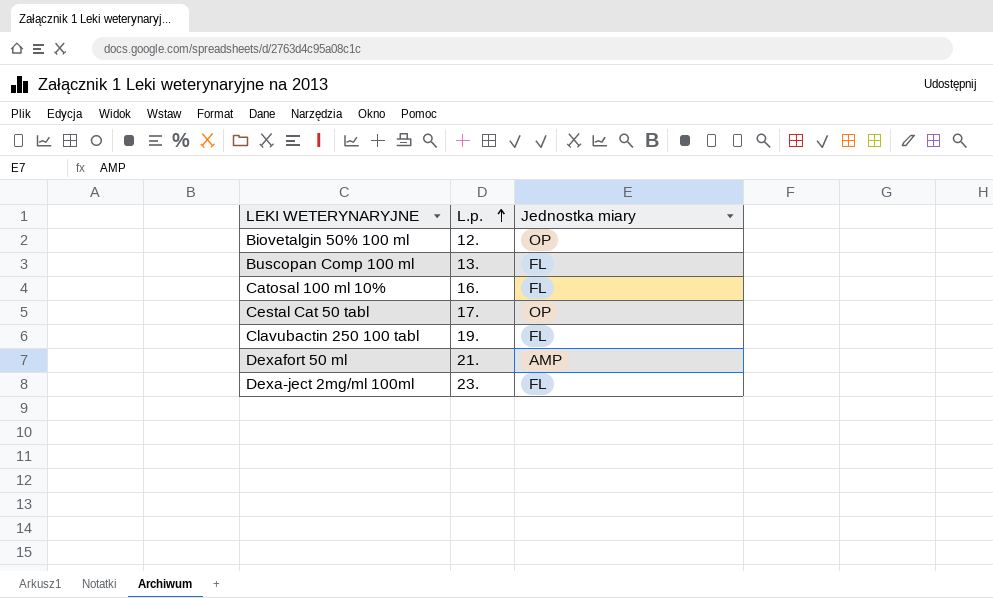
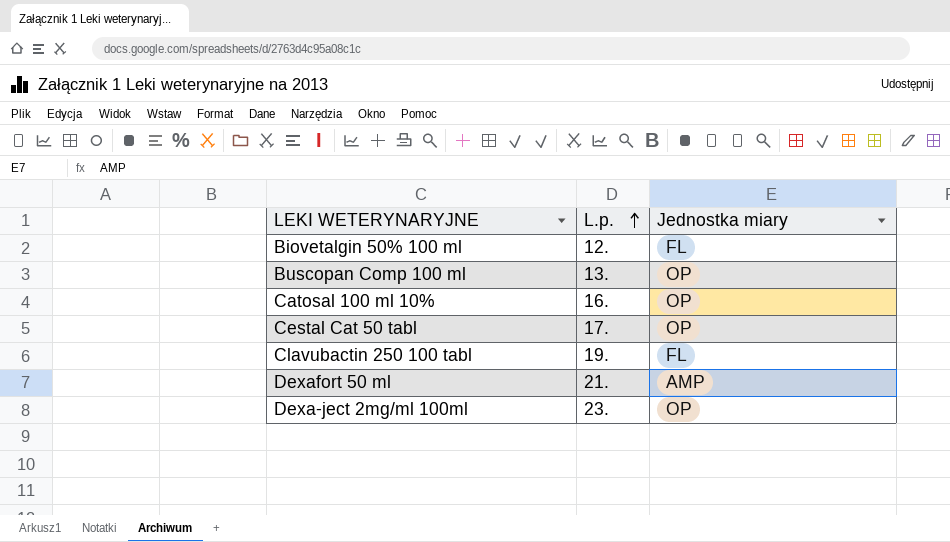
Biovetalgin 50% 100 ml | Jednostka miary: OP -> FL
Buscopan Comp 100 ml | Jednostka miary: FL -> OP
Catosal 100 ml 10% | Jednostka miary: FL -> OP
Dexa-ject 2mg/ml 100ml | Jednostka miary: FL -> OP

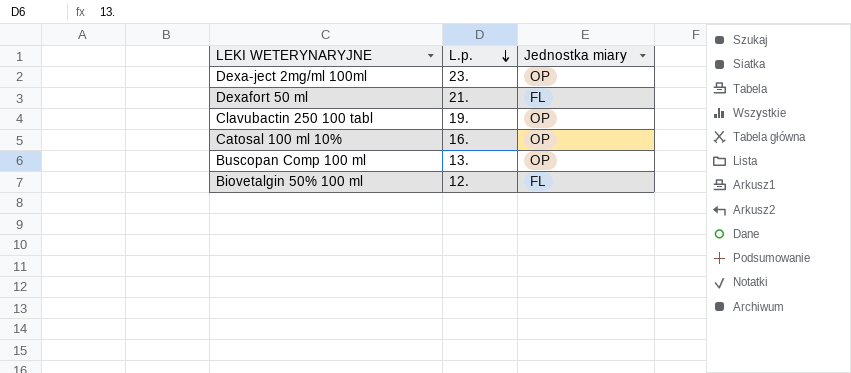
row order: L.p. ascending -> L.p. descending
row Cestal Cat 50 tabl: 17. | OP -> none
Dexafort 50 ml | Jednostka miary: AMP -> FL
Clavubactin 250 100 tabl | Jednostka miary: FL -> OP

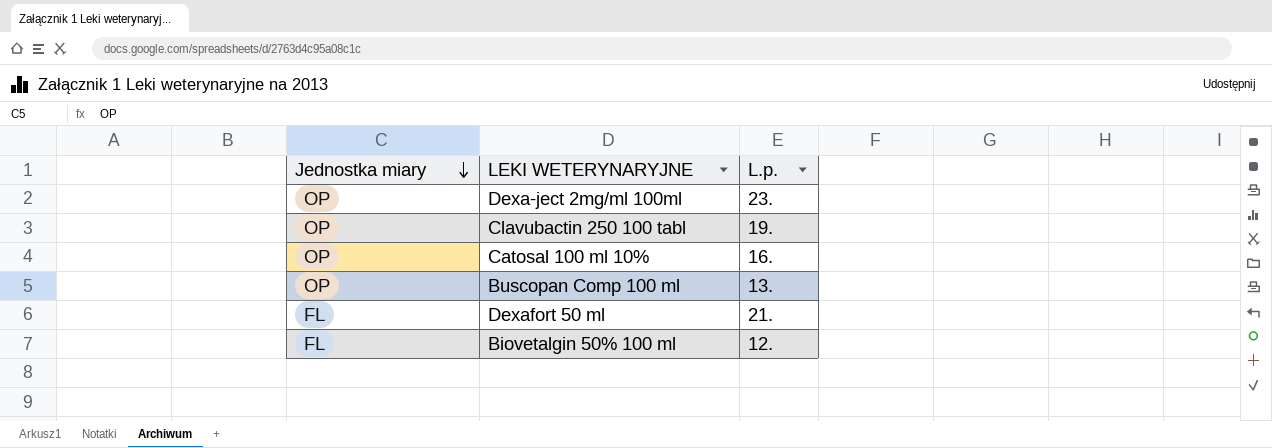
row order: L.p. descending -> Jednostka miary descending
column Jednostka miary | position: 3 -> 1

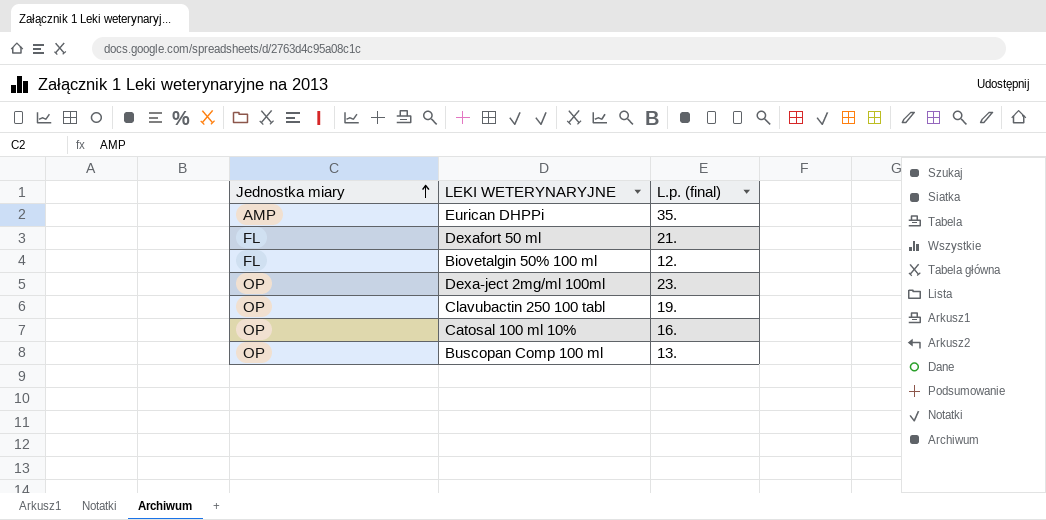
row order: Jednostka miary descending -> Jednostka miary ascending
column name: L.p. -> L.p. (final)
row Eurican DHPPi: none -> AMP | 35.

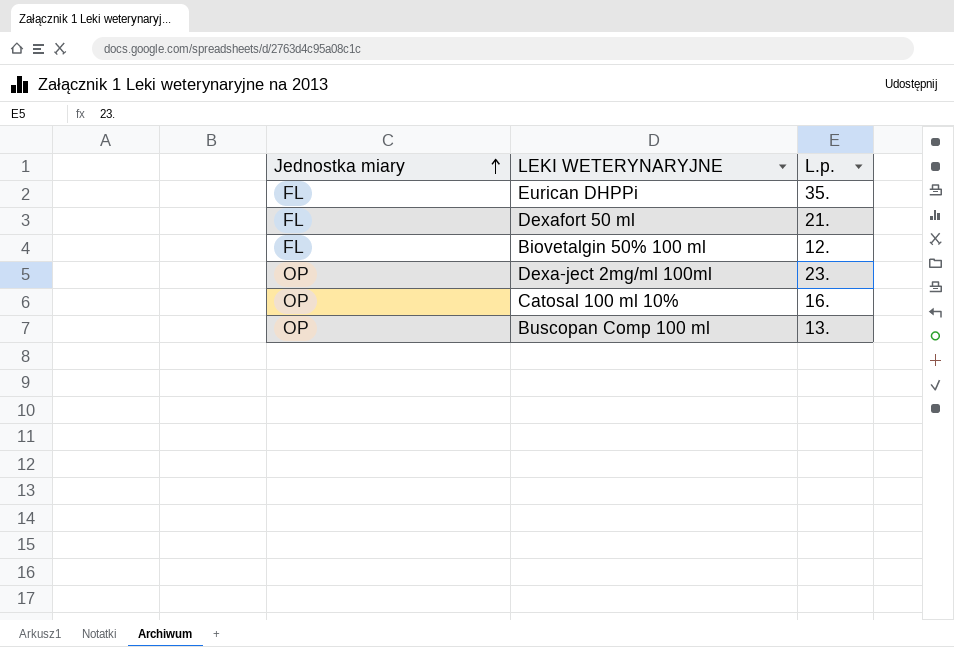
column name: L.p. (final) -> L.p.
row Clavubactin 250 100 tabl: OP | 19. -> none
Eurican DHPPi | Jednostka miary: AMP -> FL

